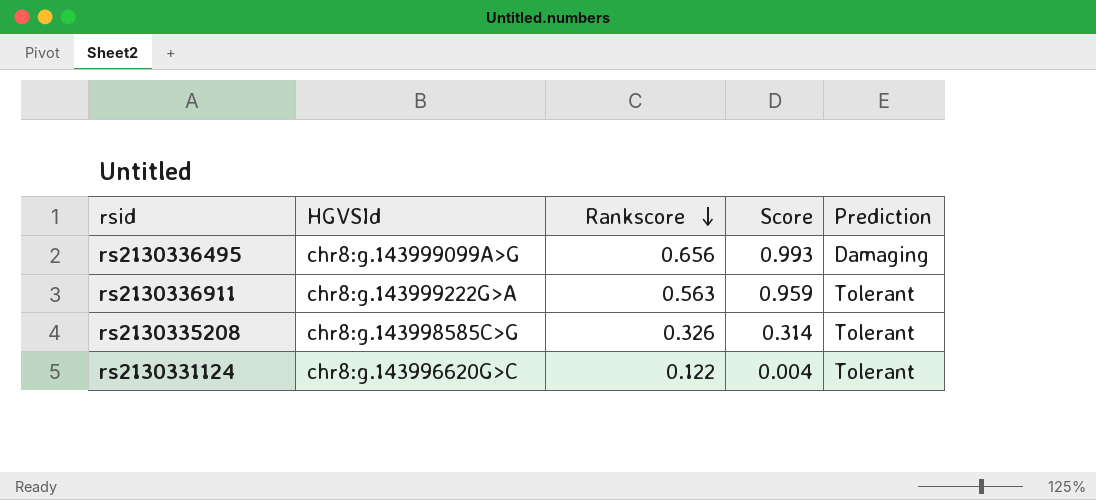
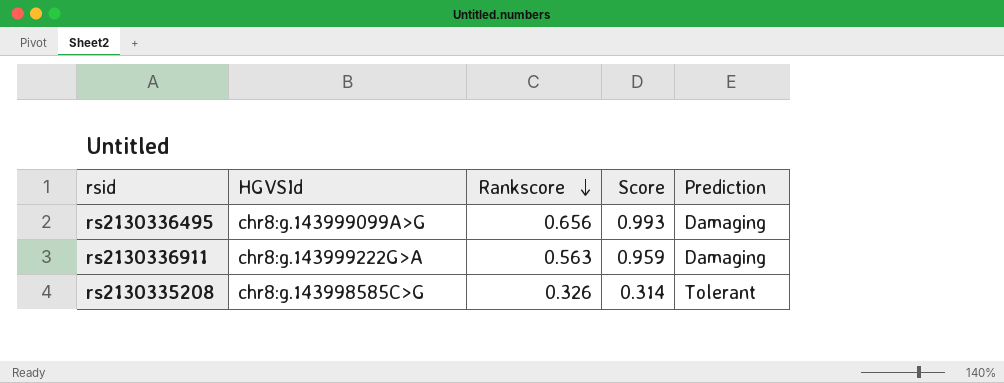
row rs2130331124: chr8:g.143996620G>C | 0.122 | 0.004 | Tolerant -> none
rs2130336911 | Prediction: Tolerant -> Damaging

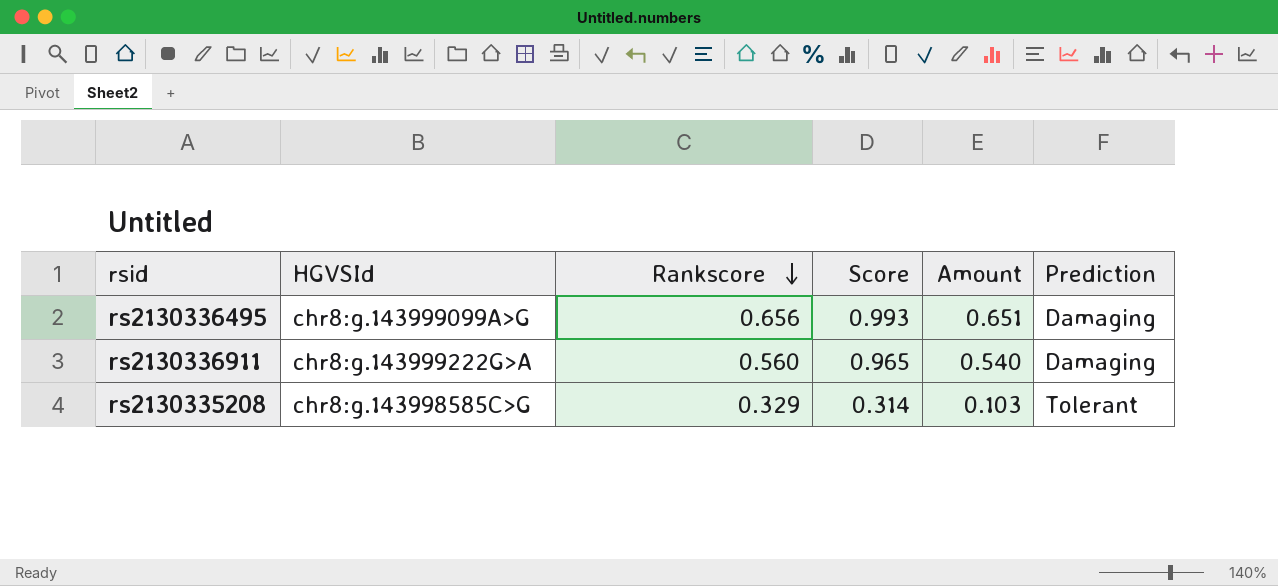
column Amount | formula: none -> [Rankscore] * [Score]
rs2130336911 | Rankscore: 0.563 -> 0.560
rs2130336911 | Score: 0.959 -> 0.965
rs2130335208 | Rankscore: 0.326 -> 0.329

